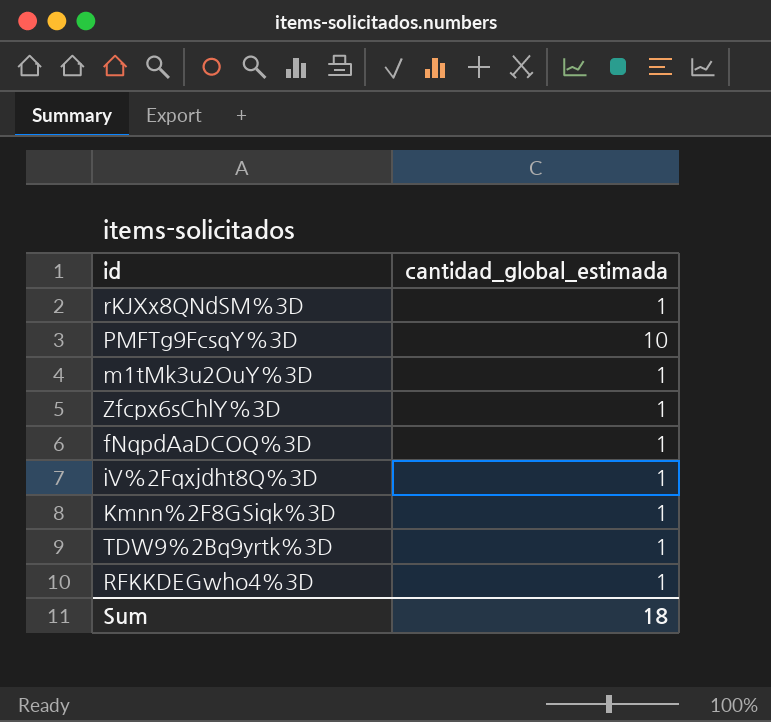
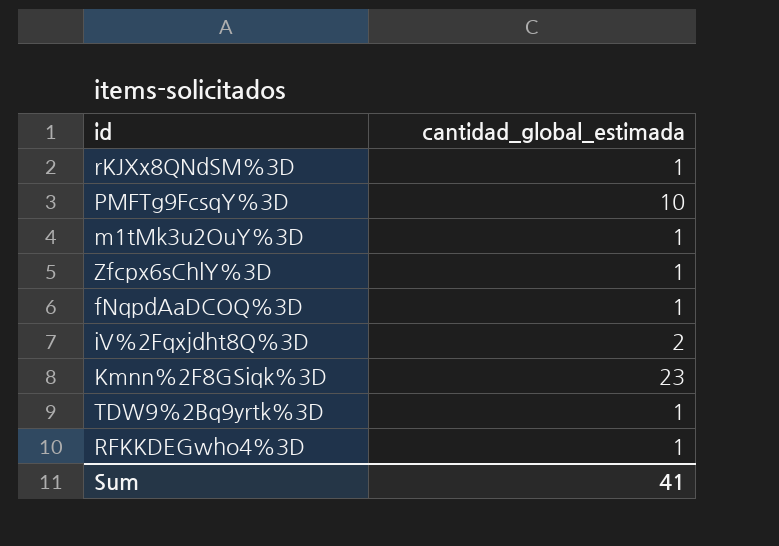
iV%2Fqxjdht8Q%3D | cantidad_global_estimada: 1 -> 2
Kmnn%2F8GSiqk%3D | cantidad_global_estimada: 1 -> 23
Sum | cantidad_global_estimada: 18 -> 41

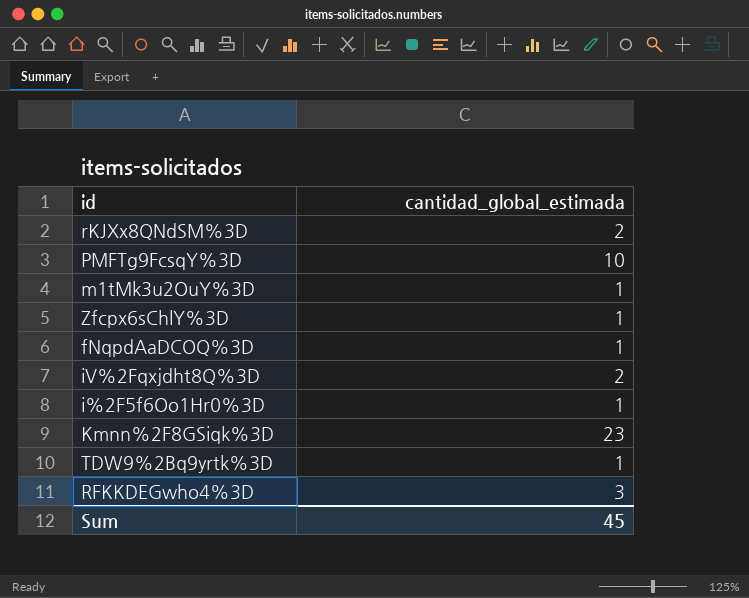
rKJXx8QNdSM%3D | cantidad_global_estimada: 1 -> 2
row i%2F5f6Oo1Hr0%3D: none -> 1
RFKKDEGwho4%3D | cantidad_global_estimada: 1 -> 3
Sum | cantidad_global_estimada: 41 -> 45

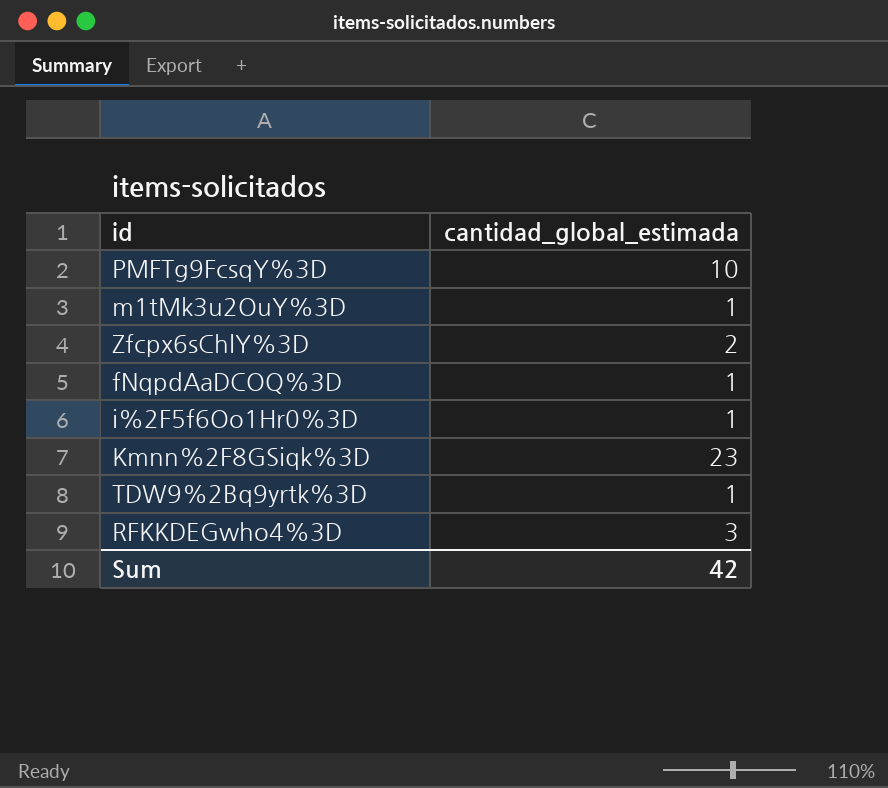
row rKJXx8QNdSM%3D: 2 -> none
row iV%2Fqxjdht8Q%3D: 2 -> none
Zfcpx6sChlY%3D | cantidad_global_estimada: 1 -> 2
Sum | cantidad_global_estimada: 45 -> 42

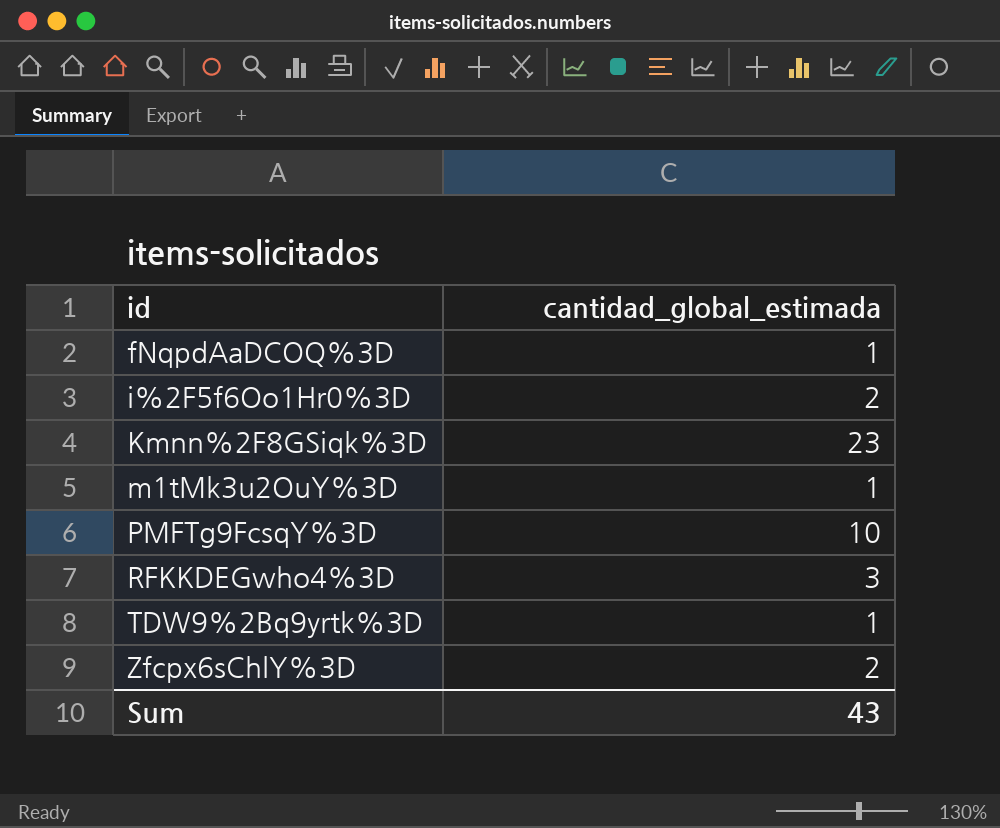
row order: none -> id ascending
i%2F5f6Oo1Hr0%3D | cantidad_global_estimada: 1 -> 2
Sum | cantidad_global_estimada: 42 -> 43

